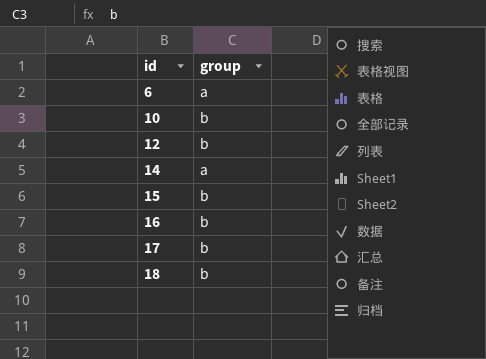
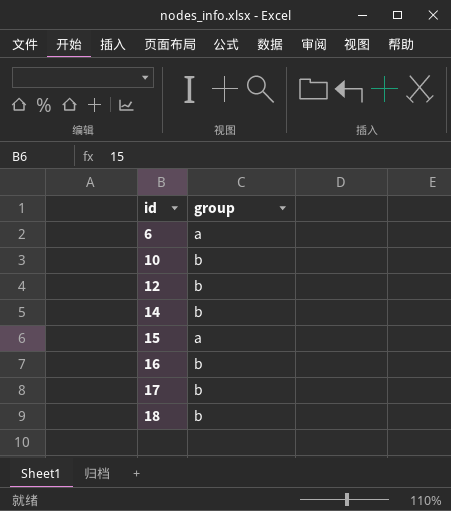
14 | group: a -> b
15 | group: b -> a

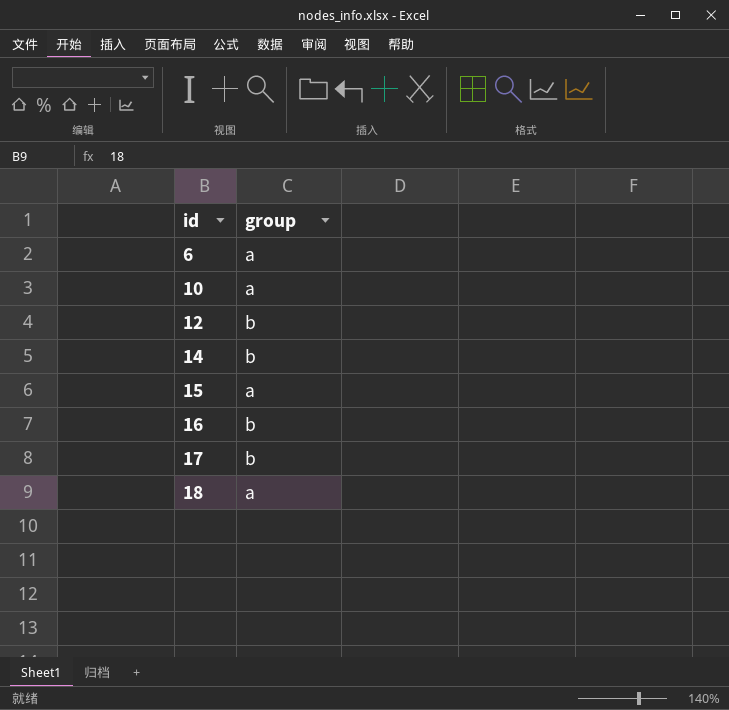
10 | group: b -> a
18 | group: b -> a

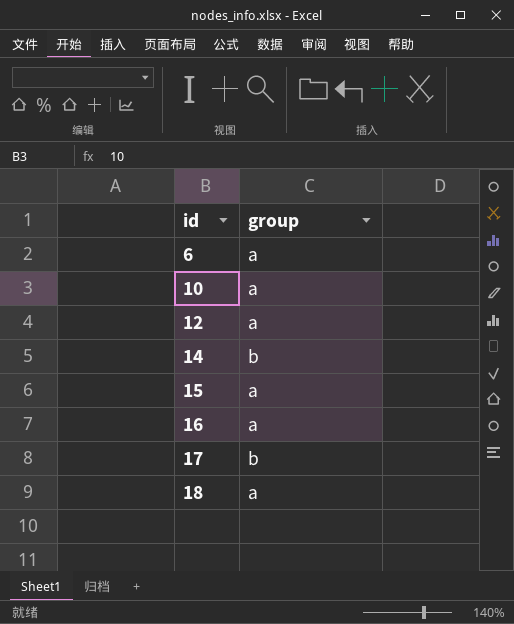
12 | group: b -> a
16 | group: b -> a

